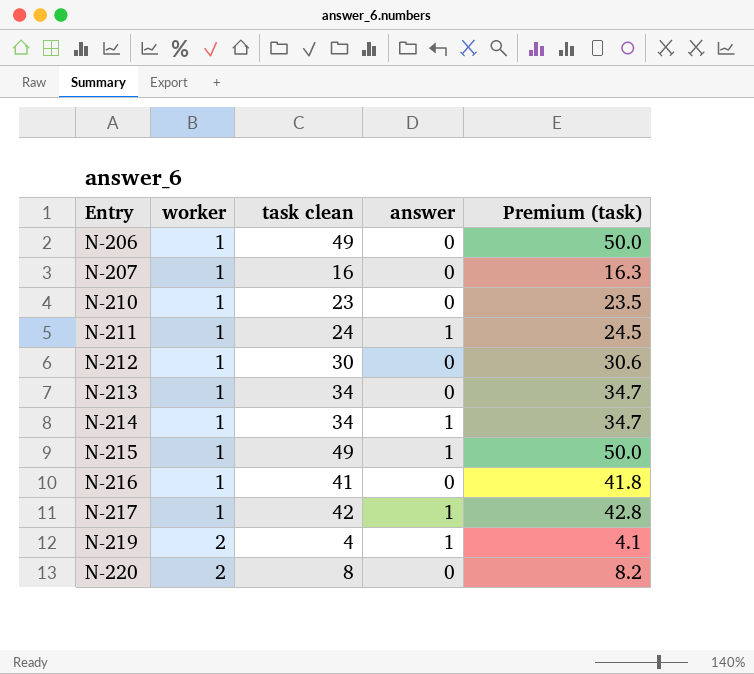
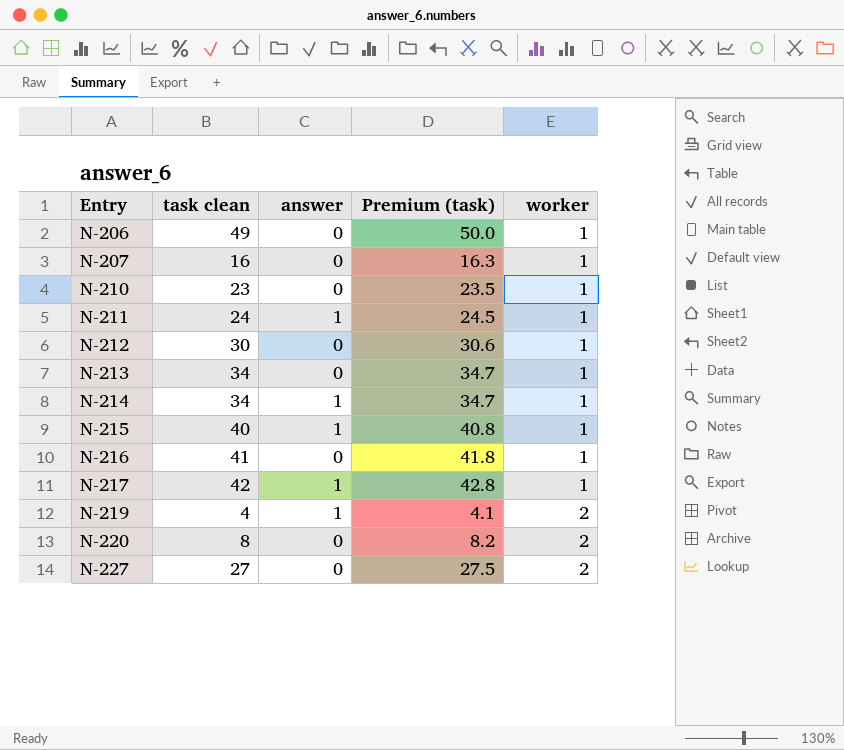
column worker | position: 2 -> 5
N-215 | task clean: 49 -> 40
N-215 | Premium (task): 50.0 -> 40.8
row N-227: none -> 27 | 0 | 27.5 | 2

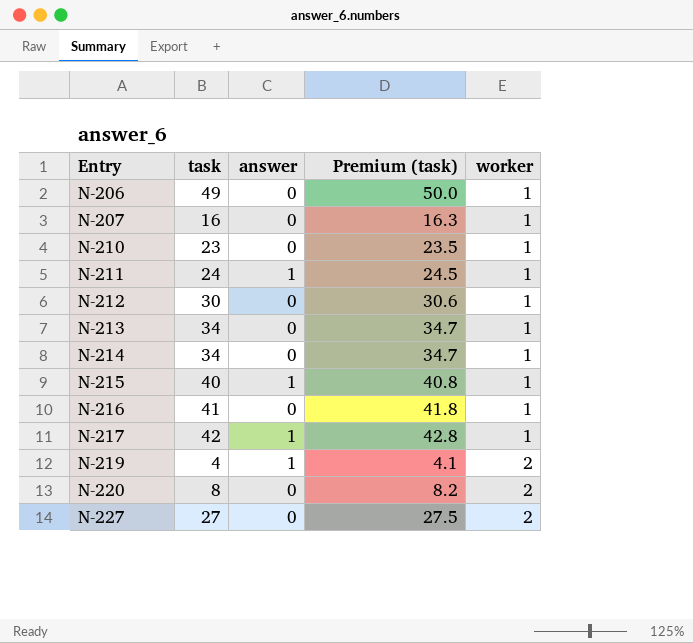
column name: task clean -> task
N-214 | answer: 1 -> 0

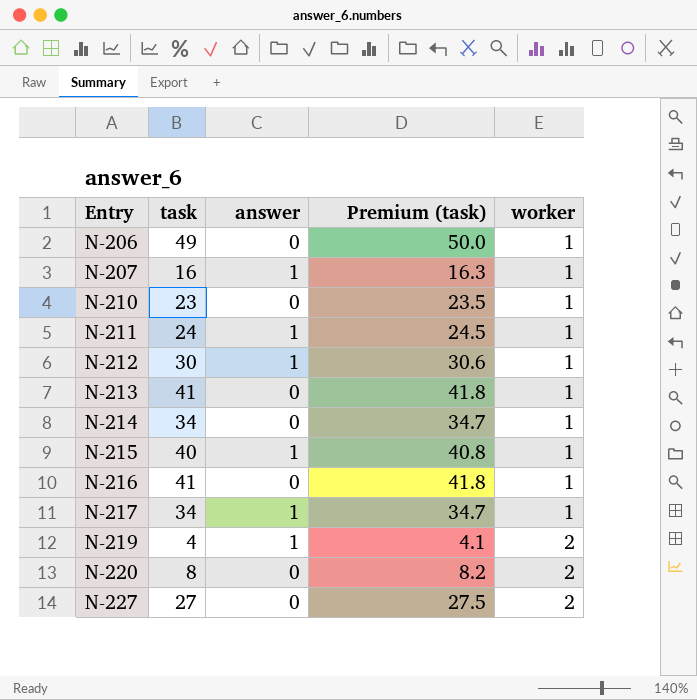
N-207 | answer: 0 -> 1
N-212 | answer: 0 -> 1
N-213 | task: 34 -> 41
N-213 | Premium (task): 34.7 -> 41.8
N-217 | task: 42 -> 34
N-217 | Premium (task): 42.8 -> 34.7

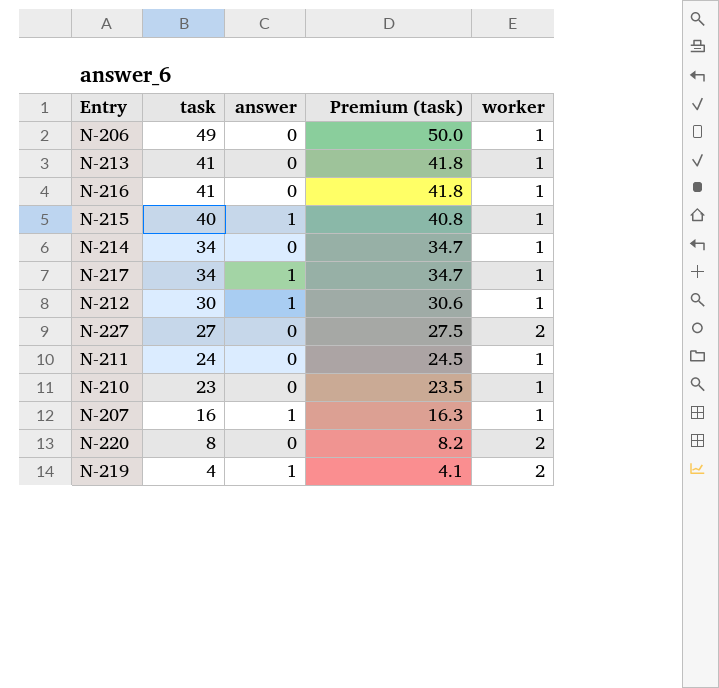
row order: Entry ascending -> task descending
N-211 | answer: 1 -> 0

